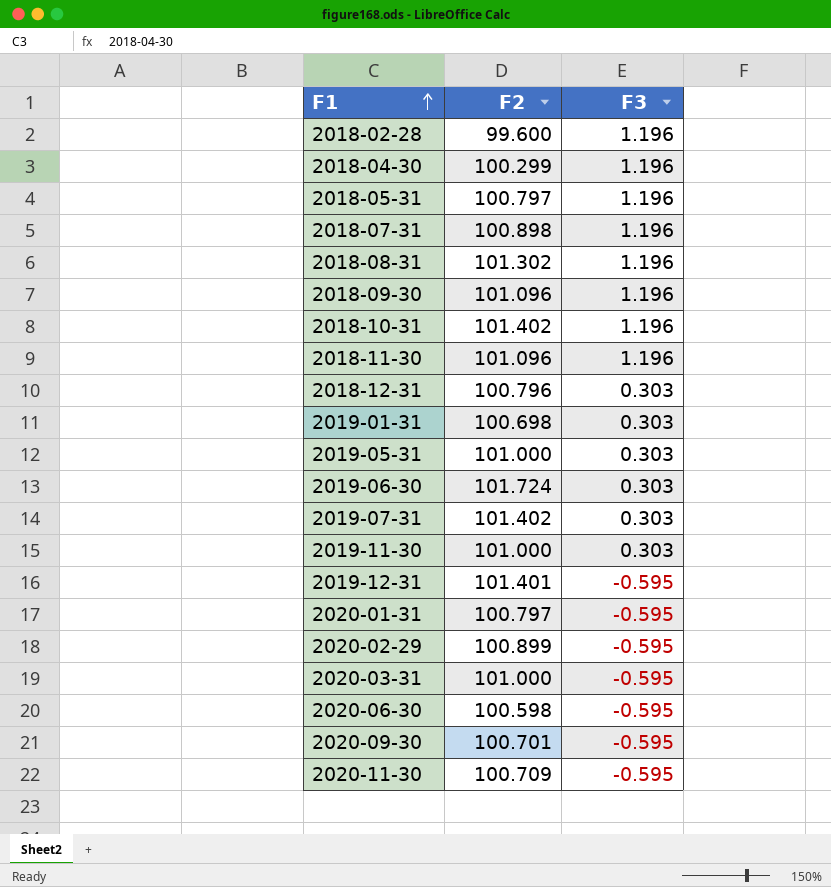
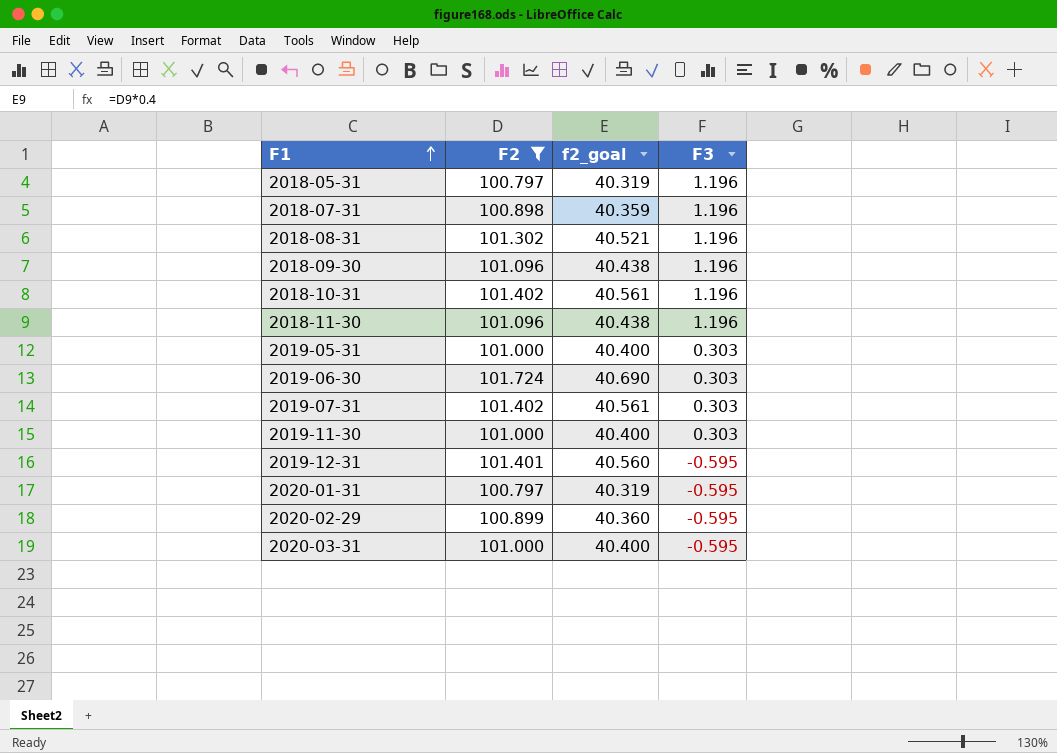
filter: none -> F2 >= 100.797
column f2_goal | formula: none -> [F2] * 0.4

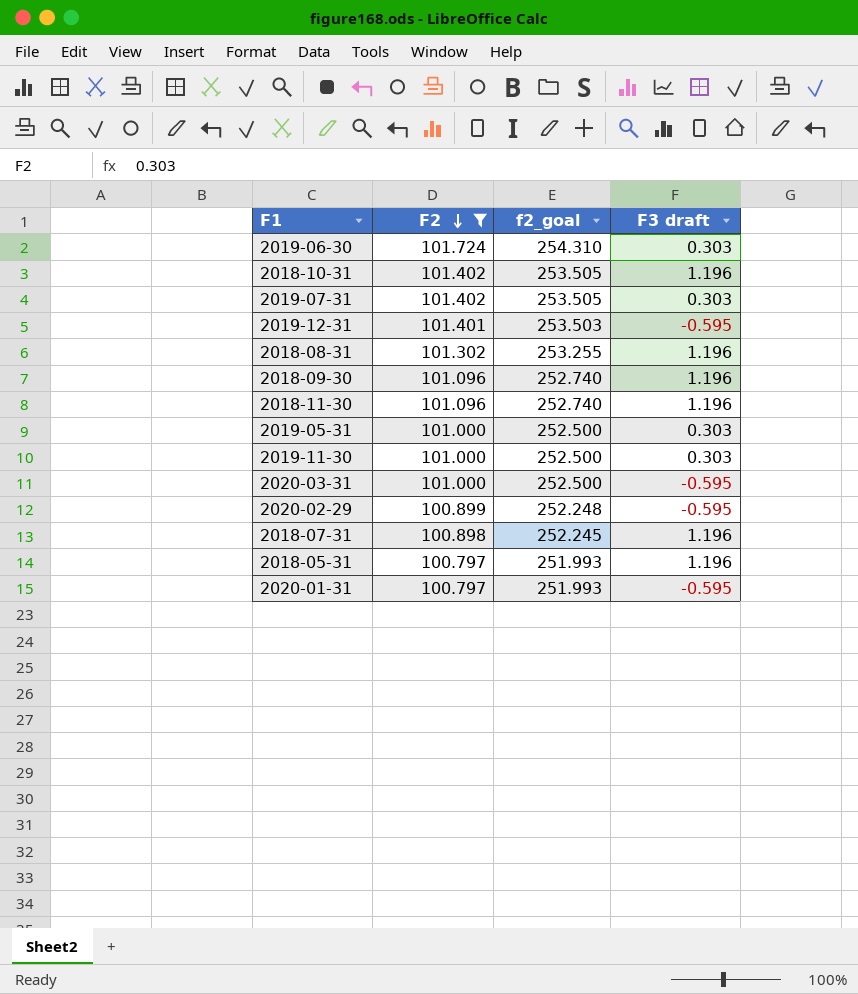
row order: F1 ascending -> F2 descending
column f2_goal | formula: [F2] * 0.4 -> [F2] * 2.5
column name: F3 -> F3 draft

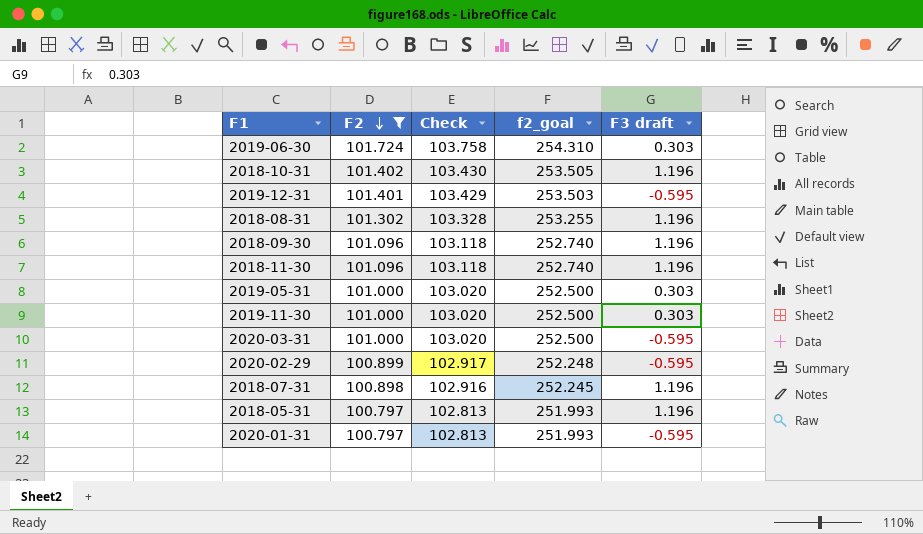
column Check | formula: none -> [F2] * 1.02
row 2019-07-31: 101.402 | 253.505 | 0.303 -> none

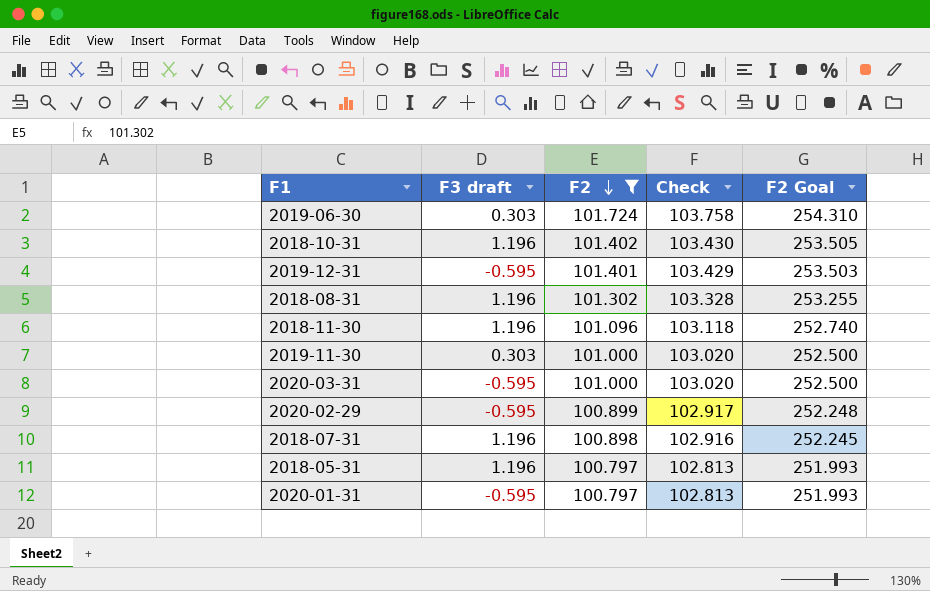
column F3 draft | position: 5 -> 2
column name: f2_goal -> F2 Goal
row 2018-09-30: 101.096 | 103.118 | 252.740 | 1.196 -> none
row 2019-05-31: 101.000 | 103.020 | 252.500 | 0.303 -> none

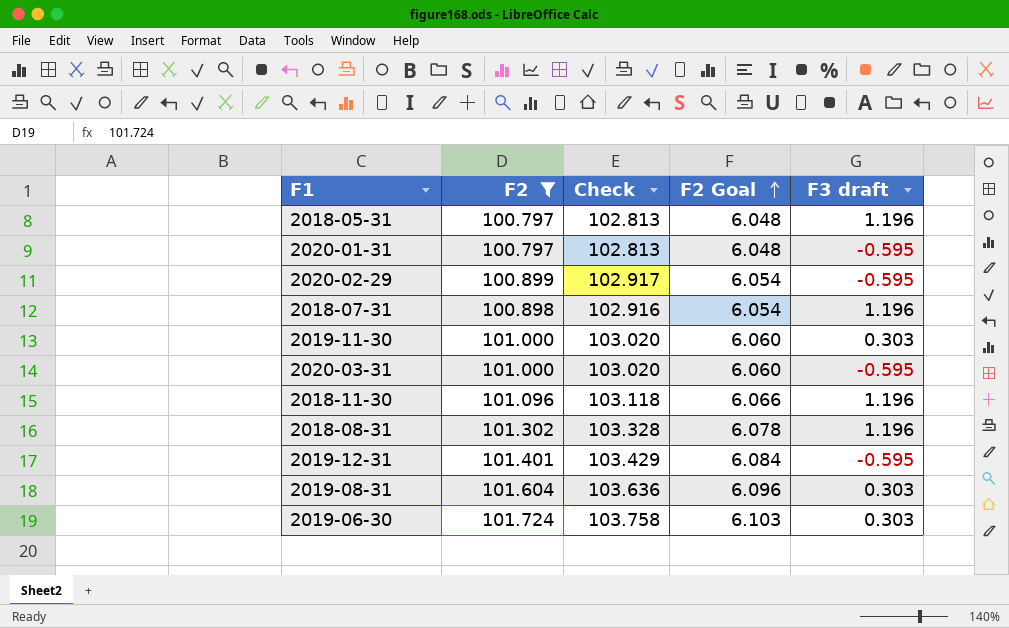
row order: F2 descending -> F2 Goal ascending
column F2 Goal | formula: [F2] * 2.5 -> [F2] * 0.06
column F3 draft | position: 2 -> 5
row 2018-10-31: 1.196 | 101.402 | 103.430 | 253.505 -> none
row 2019-08-31: none -> 101.604 | 103.636 | 6.096 | 0.303

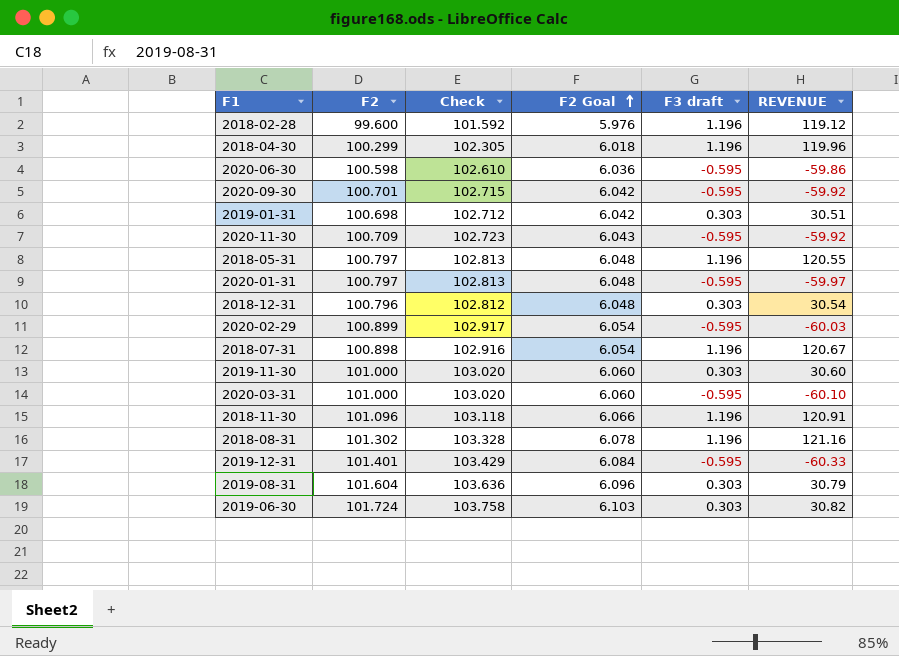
filter: F2 >= 100.797 -> none
column REVENUE | formula: none -> [F2] * [F3 draft]

